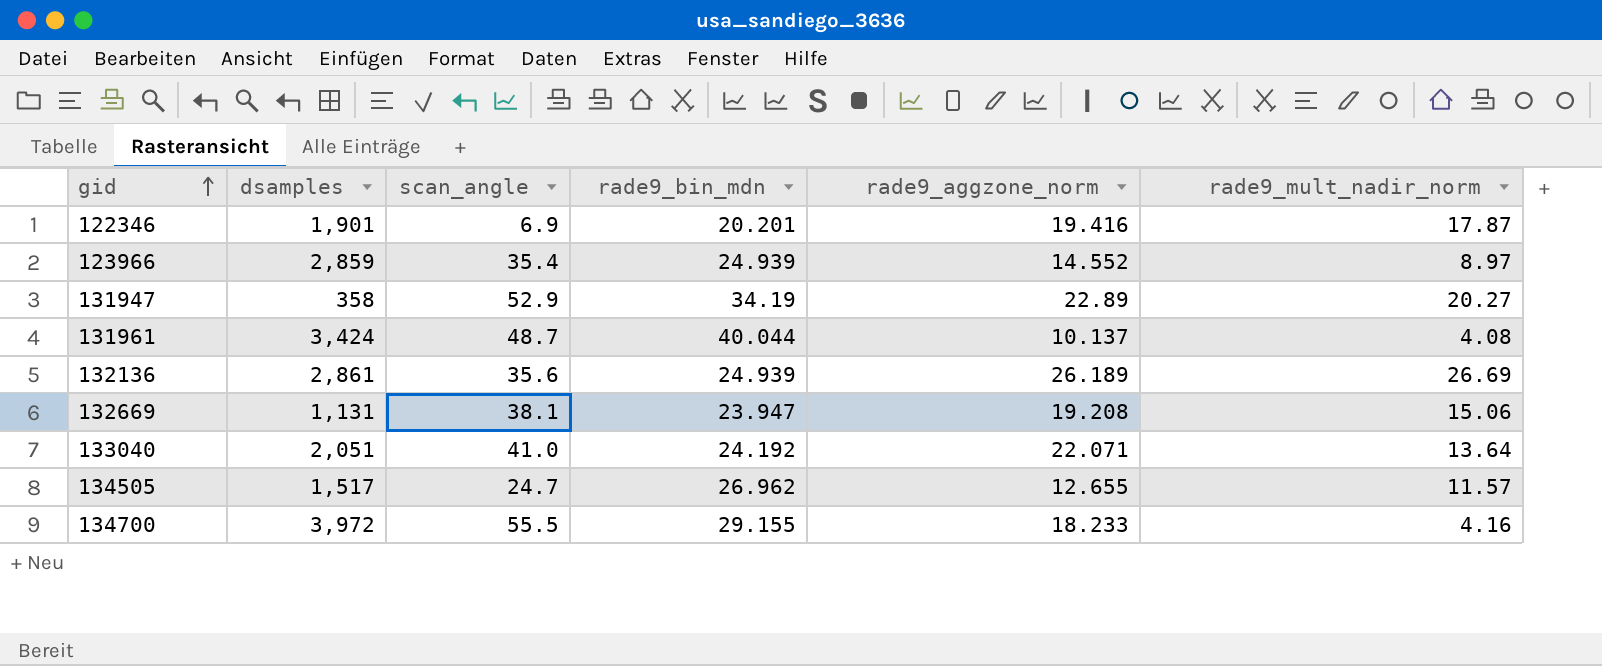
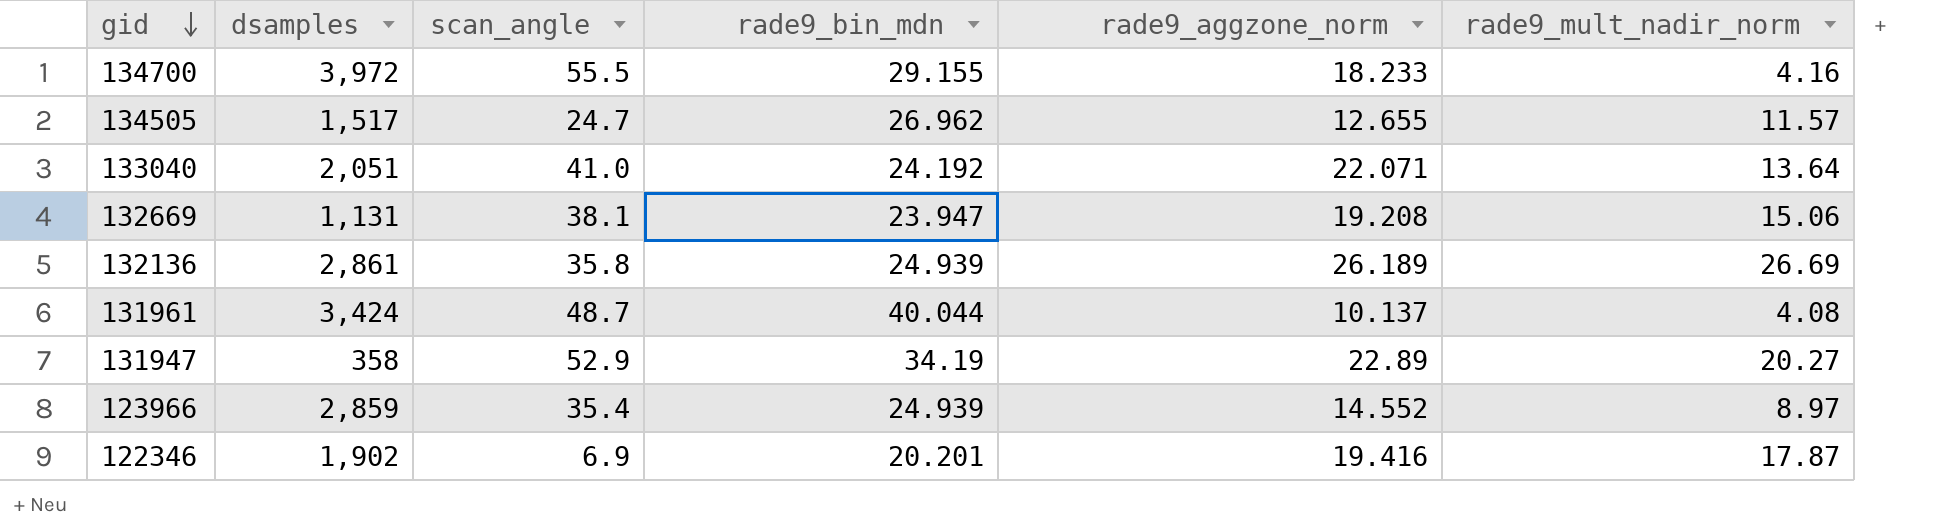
row order: gid ascending -> gid descending
132136 | scan_angle: 35.6 -> 35.8
122346 | dsamples: 1,901 -> 1,902

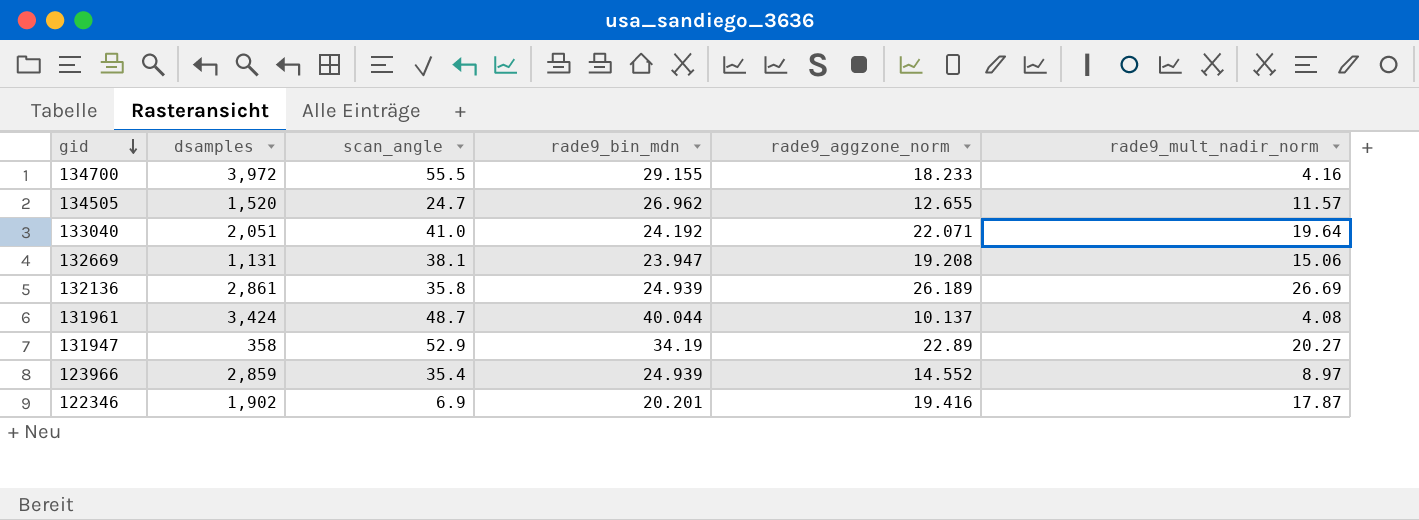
134505 | dsamples: 1,517 -> 1,520
133040 | rade9_mult_nadir_norm: 13.64 -> 19.64

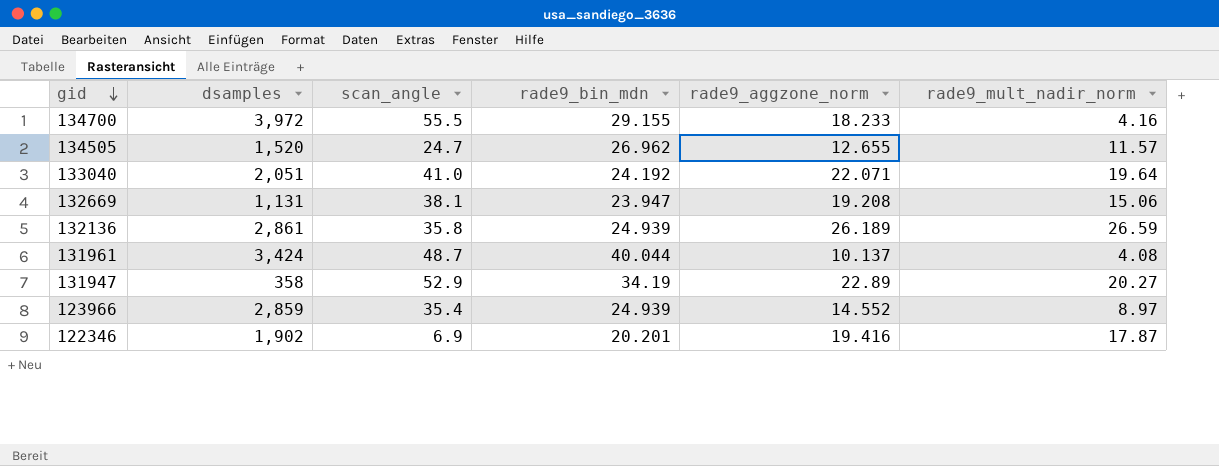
132136 | rade9_mult_nadir_norm: 26.69 -> 26.59

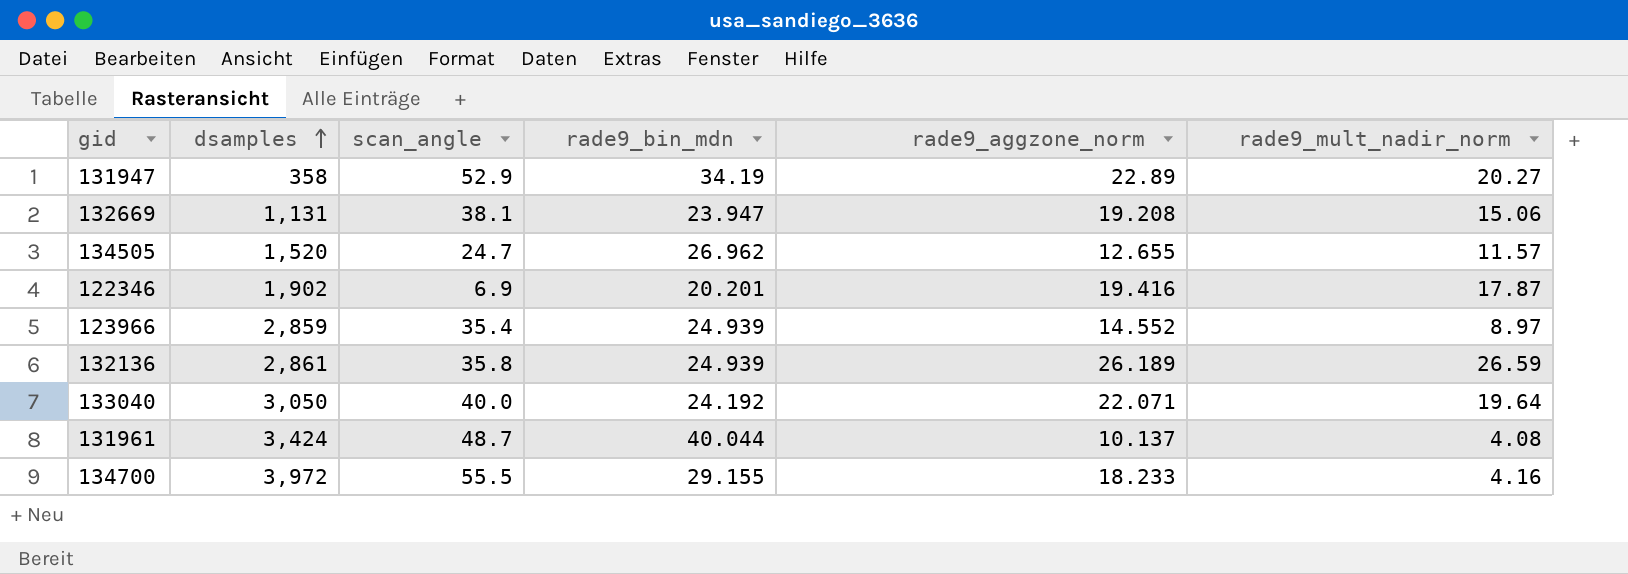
row order: gid descending -> dsamples ascending
133040 | dsamples: 2,051 -> 3,050
133040 | scan_angle: 41.0 -> 40.0

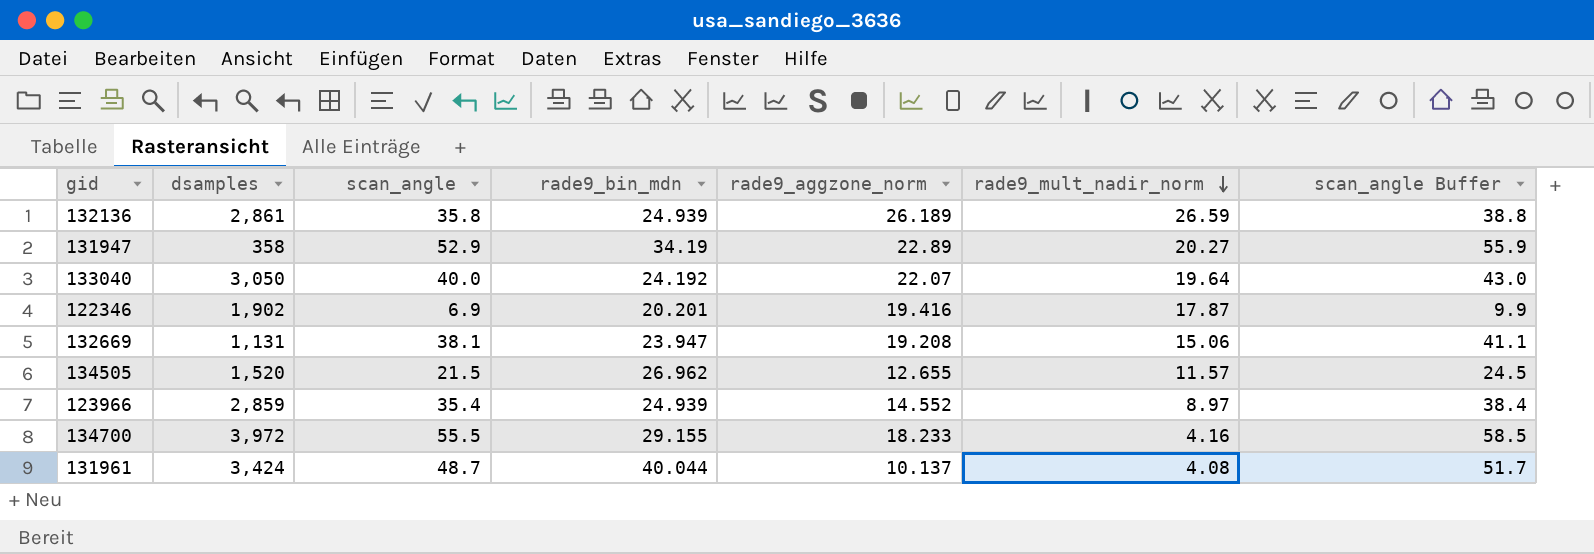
row order: dsamples ascending -> rade9_mult_nadir_norm descending
column scan_angle Buffer | formula: none -> [scan_angle] + 3
133040 | rade9_aggzone_norm: 22.071 -> 22.07
134505 | scan_angle: 24.7 -> 21.5

